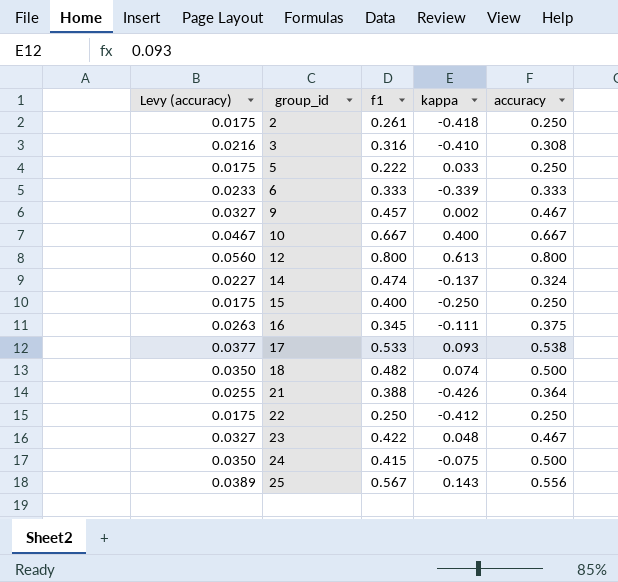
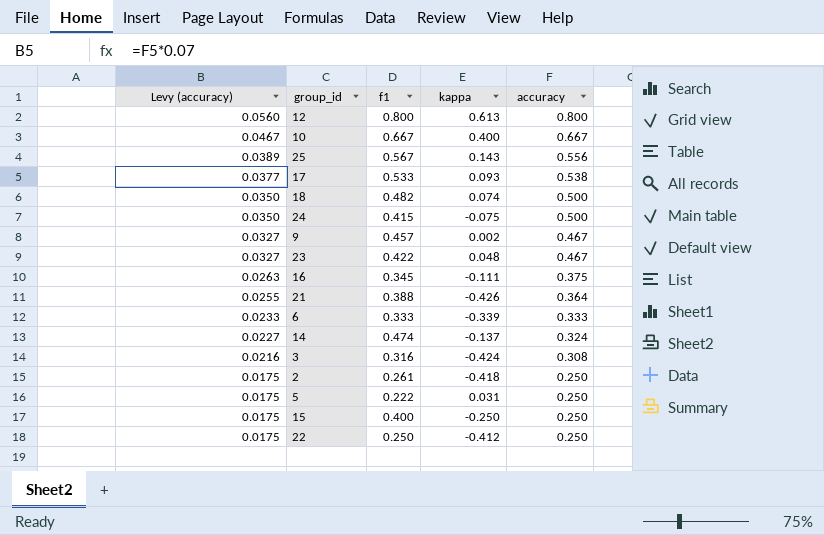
row order: group_id ascending -> Levy (accuracy) descending
3 | kappa: -0.410 -> -0.424
5 | kappa: 0.033 -> 0.031

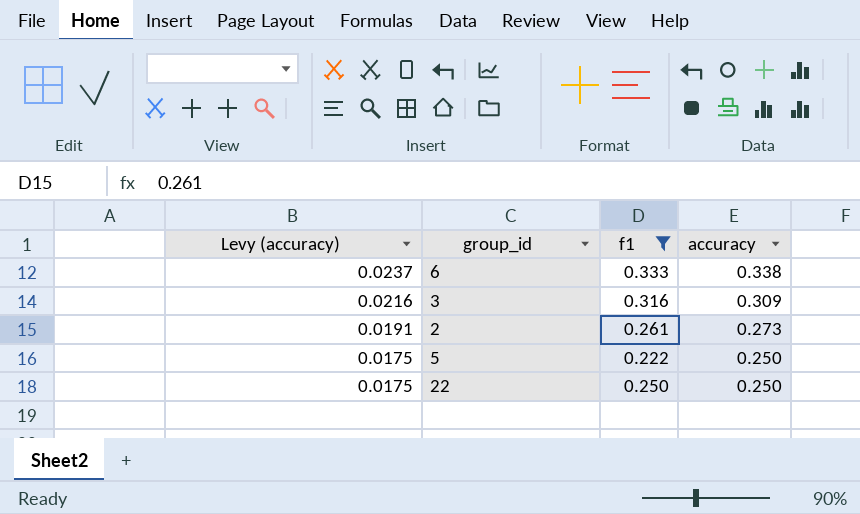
filter: none -> f1 <= 0.333
column kappa | position: 4 -> none
6 | Levy (accuracy): 0.0233 -> 0.0237
6 | accuracy: 0.333 -> 0.338
3 | accuracy: 0.308 -> 0.309
2 | Levy (accuracy): 0.0175 -> 0.0191
2 | accuracy: 0.250 -> 0.273

